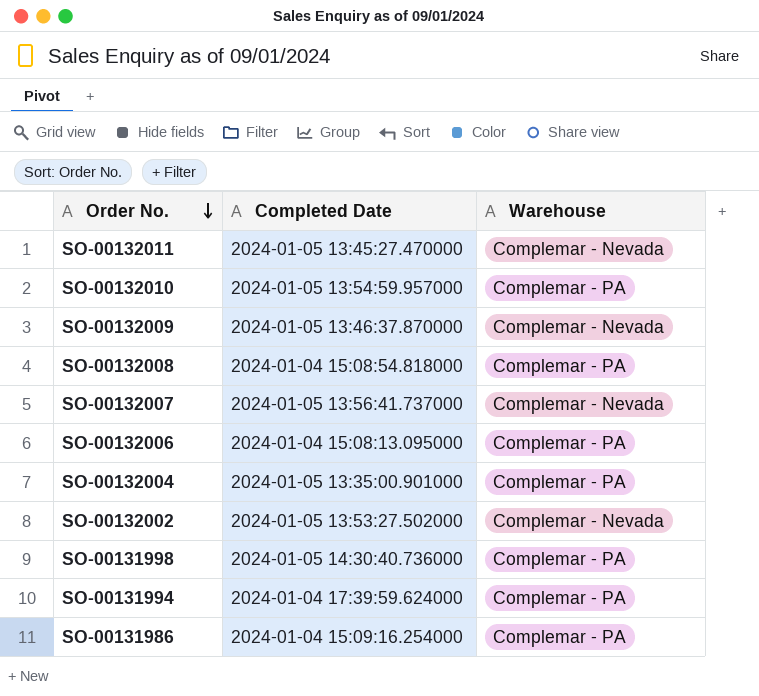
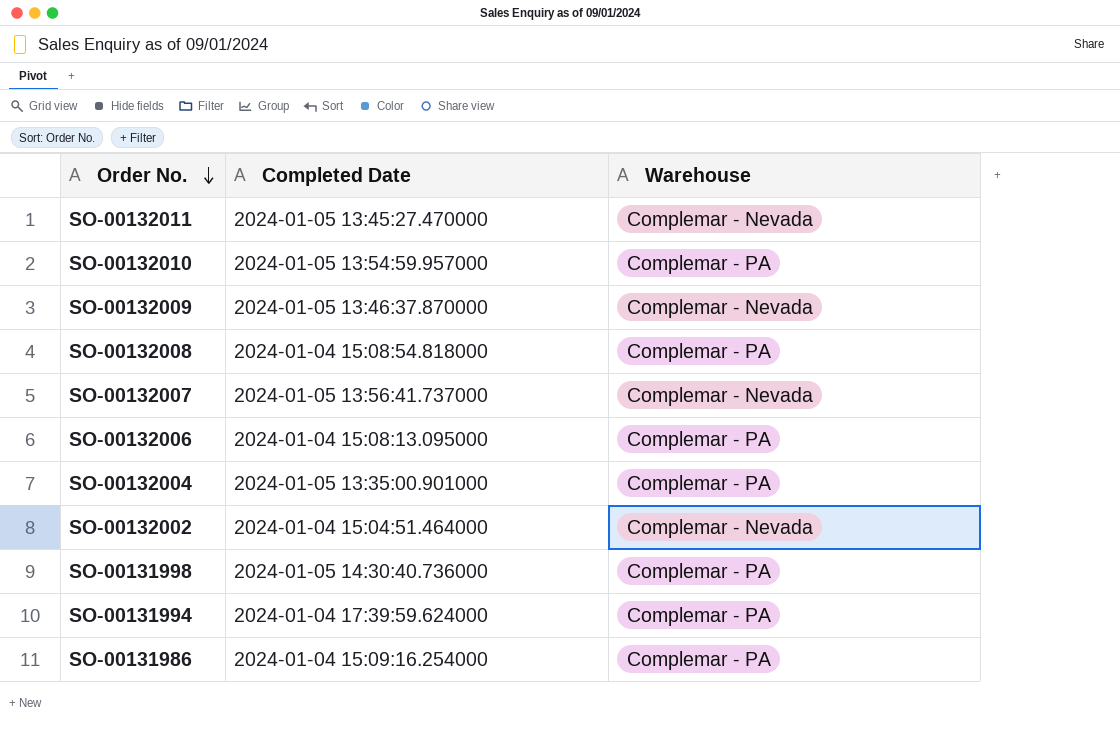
SO-00132002 | Completed Date: 2024-01-05 13:53:27.502000 -> 2024-01-04 15:04:51.464000

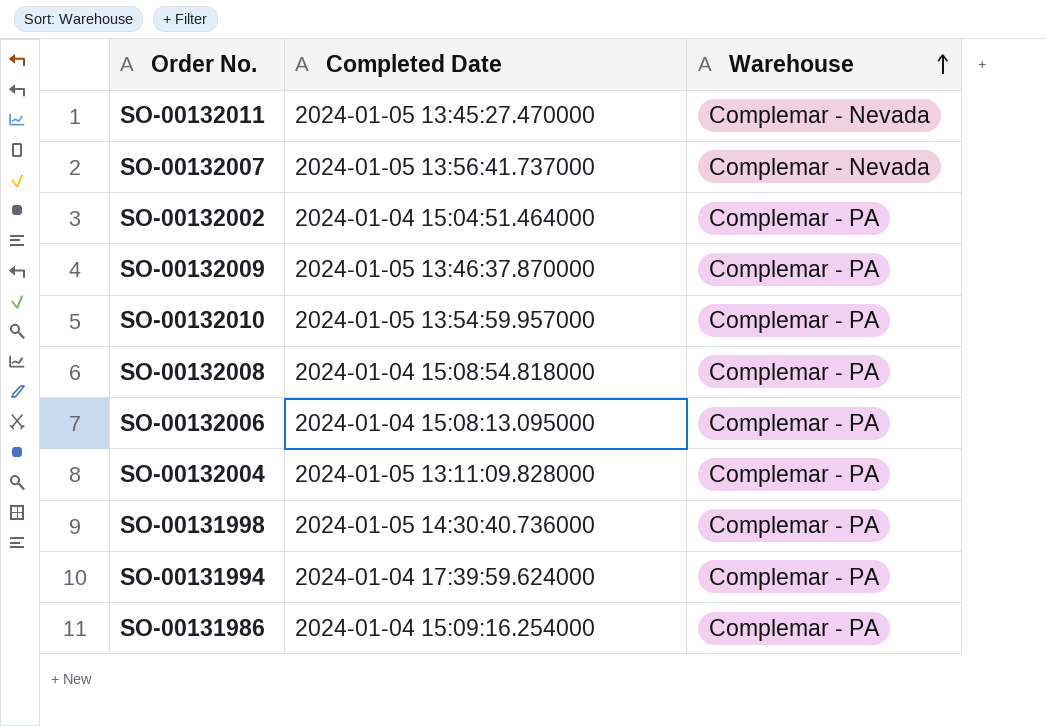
row order: Order No. descending -> Warehouse ascending
SO-00132002 | Warehouse: Complemar - Nevada -> Complemar - PA
SO-00132009 | Warehouse: Complemar - Nevada -> Complemar - PA
SO-00132004 | Completed Date: 2024-01-05 13:35:00.901000 -> 2024-01-05 13:11:09.828000

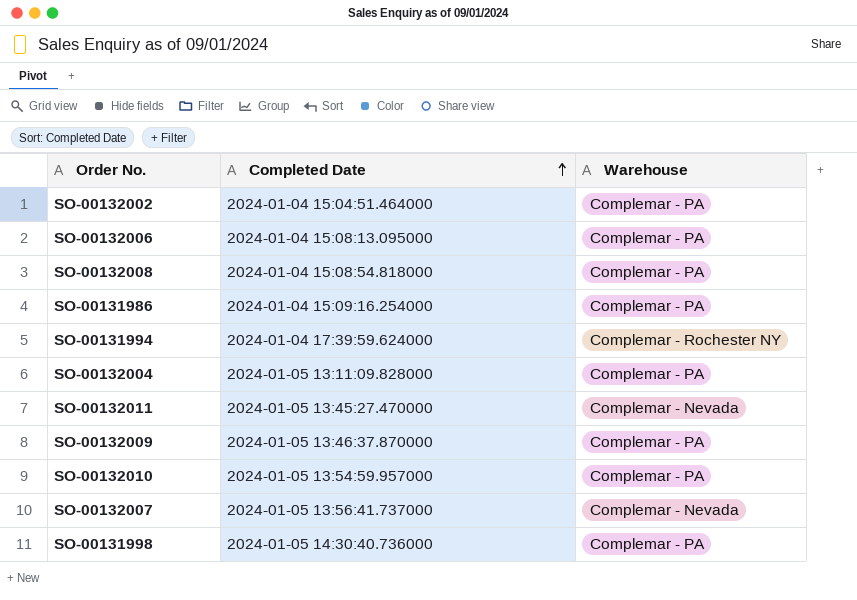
row order: Warehouse ascending -> Completed Date ascending
SO-00131994 | Warehouse: Complemar - PA -> Complemar - Rochester NY

